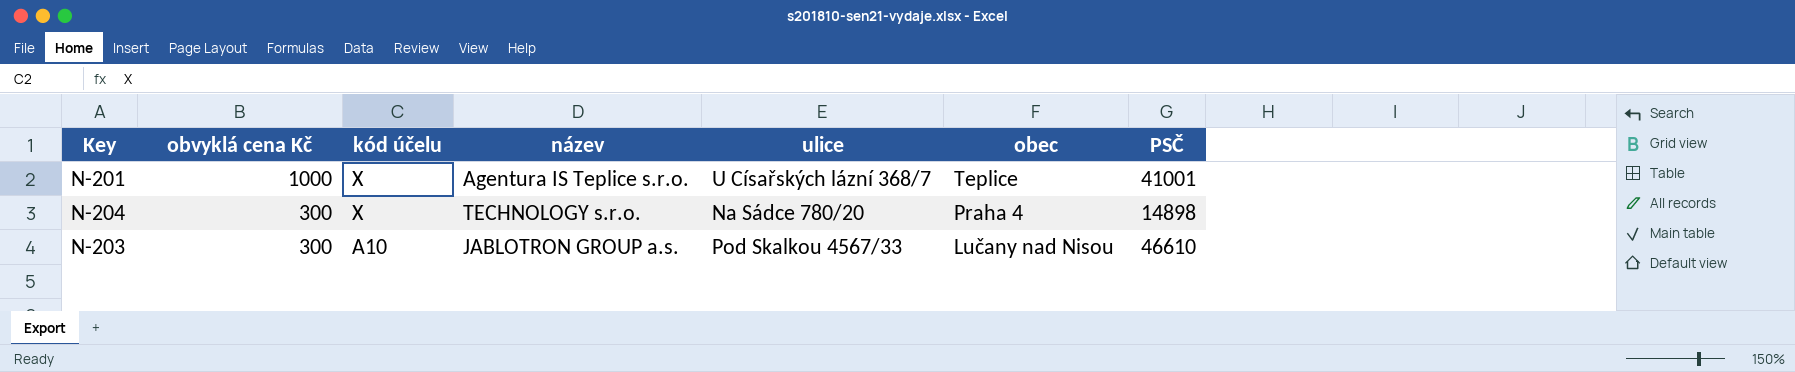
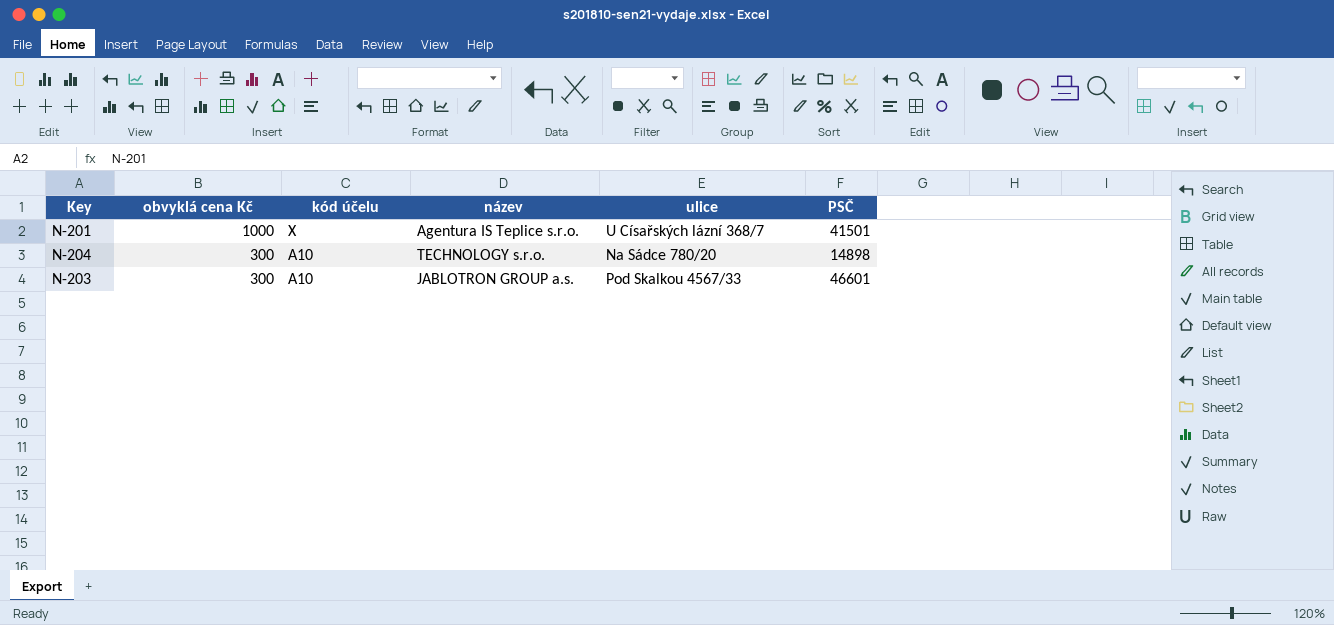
column obec | position: 6 -> none
N-201 | PSČ: 41001 -> 41501
N-204 | kód účelu: X -> A10
N-203 | PSČ: 46610 -> 46601

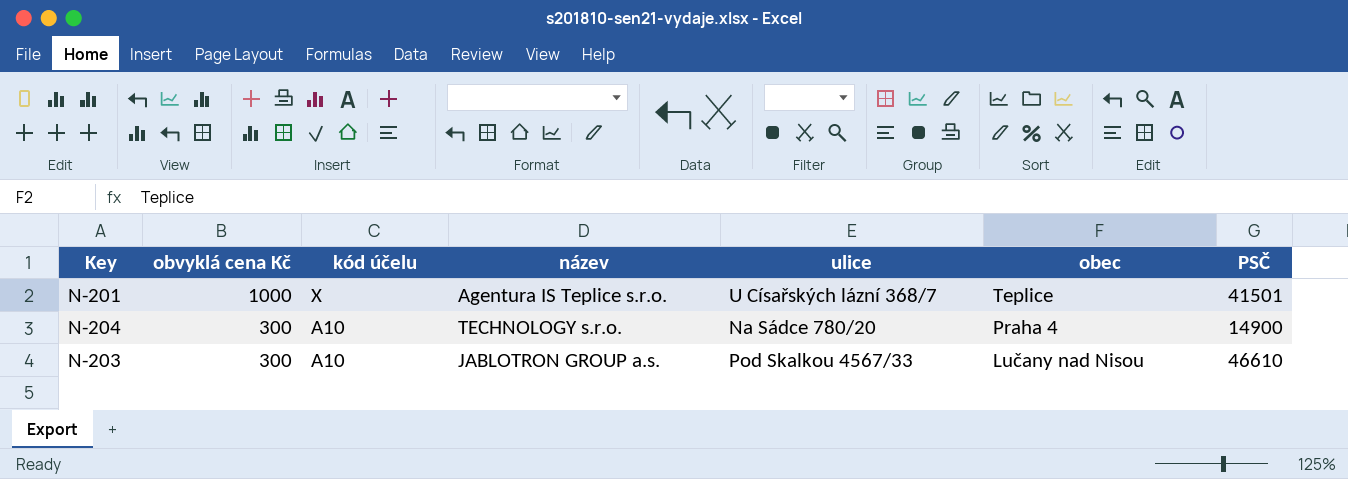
column obec | position: none -> 6
N-204 | PSČ: 14898 -> 14900
N-203 | PSČ: 46601 -> 46610

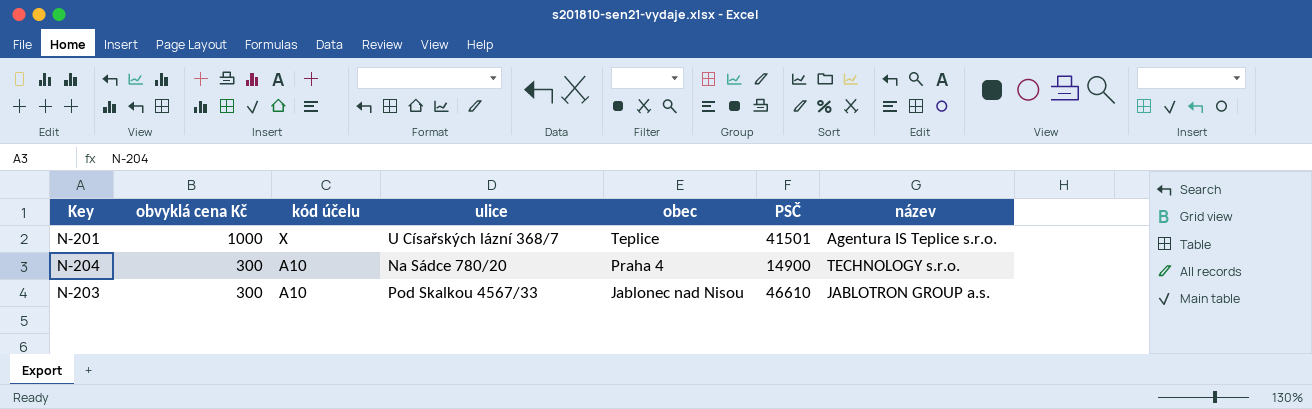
column název | position: 4 -> 7
N-203 | obec: Lučany nad Nisou -> Jablonec nad Nisou

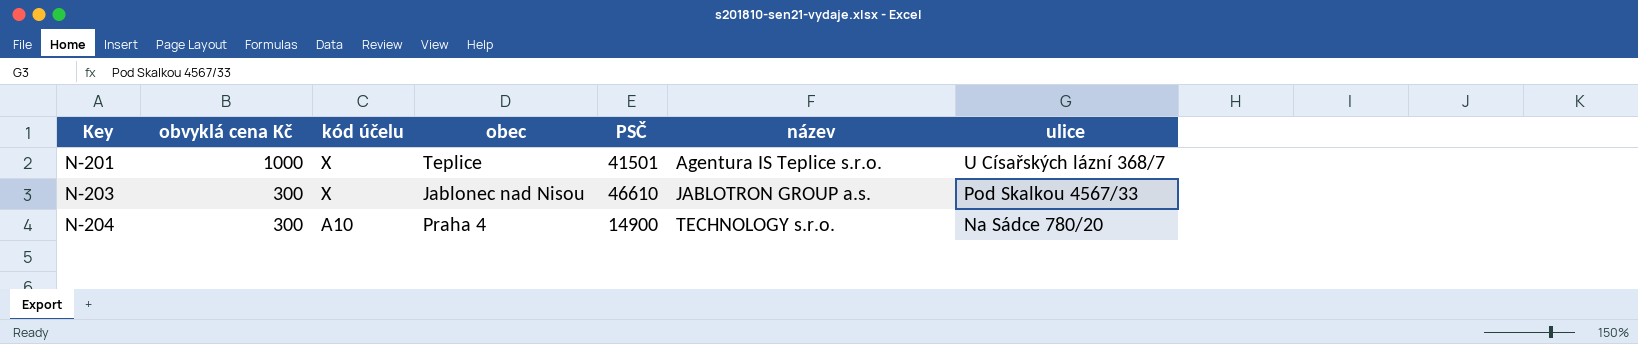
row order: obvyklá cena Kč descending -> Key ascending
column ulice | position: 4 -> 7
N-203 | kód účelu: A10 -> X

